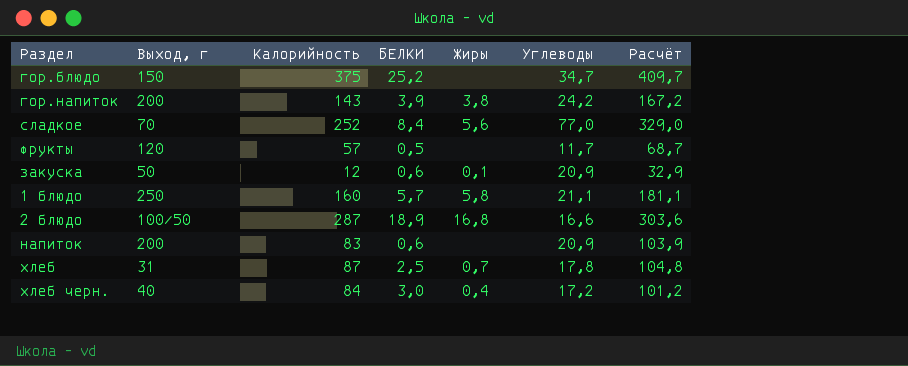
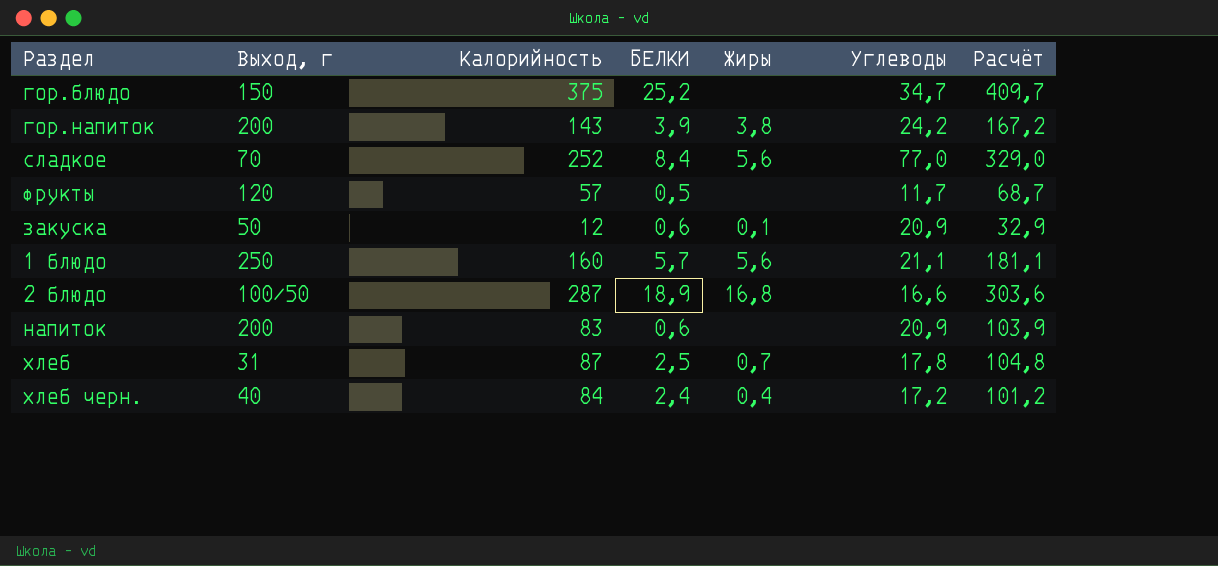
1 блюдо | Жиры: 5,8 -> 5,6
хлеб черн. | БЕЛКИ: 3,0 -> 2,4

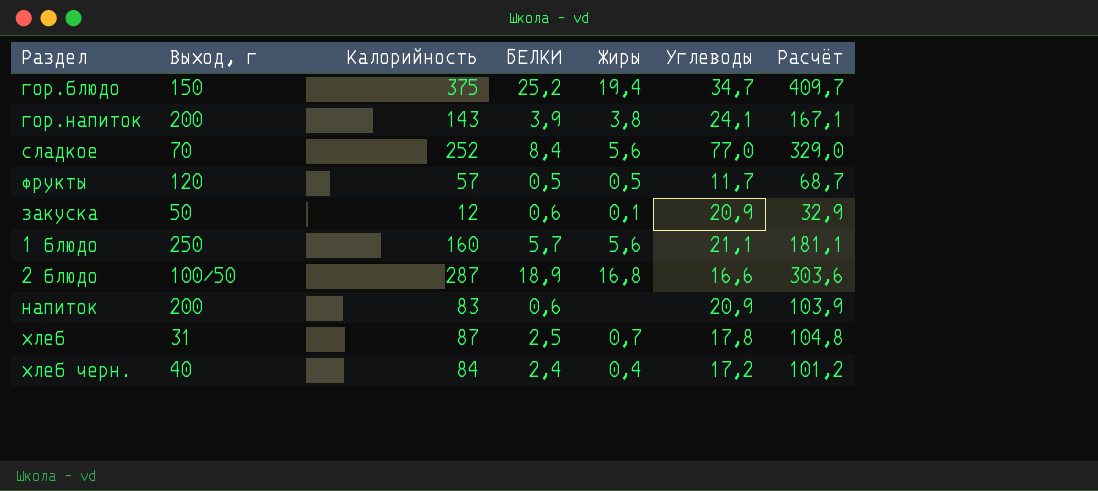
гор.блюдо | Жиры: none -> 19,4
гор.напиток | Углеводы: 24,2 -> 24,1
гор.напиток | Расчёт: 167,2 -> 167,1
фрукты | Жиры: none -> 0,5

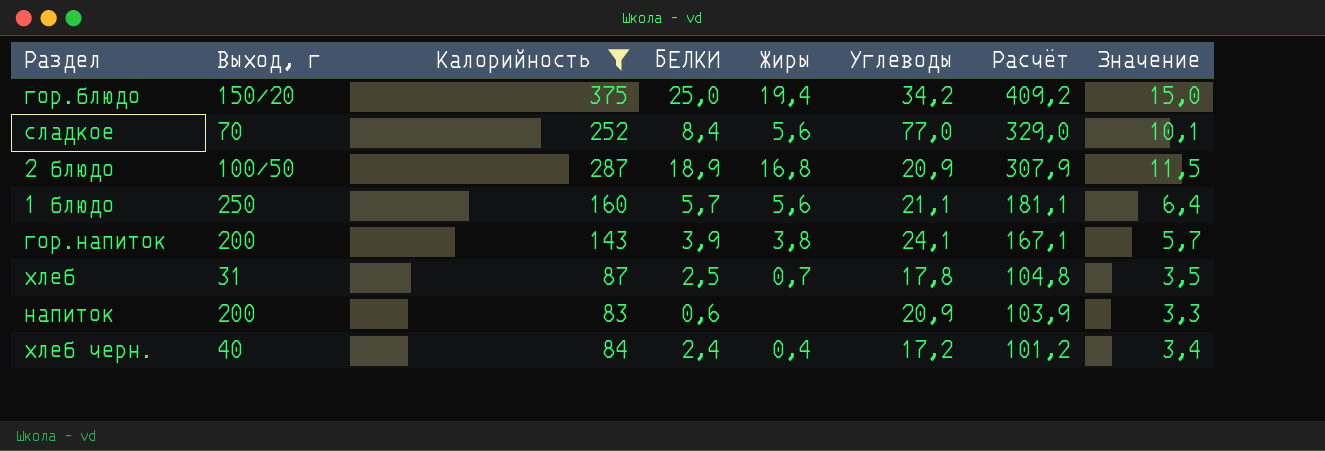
filter: none -> Калорийность >= 83
row order: none -> Расчёт descending
column Значение | formula: none -> [Калорийность] * 0,04
гор.блюдо | Выход, г: 150 -> 150/20
гор.блюдо | БЕЛКИ: 25,2 -> 25,0
гор.блюдо | Углеводы: 34,7 -> 34,2
гор.блюдо | Расчёт: 409,7 -> 409,2
2 блюдо | Углеводы: 16,6 -> 20,9
2 блюдо | Расчёт: 303,6 -> 307,9

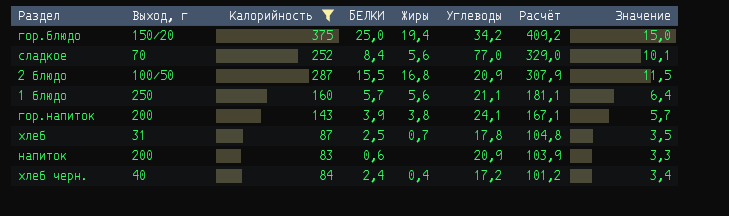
2 блюдо | БЕЛКИ: 18,9 -> 15,5

